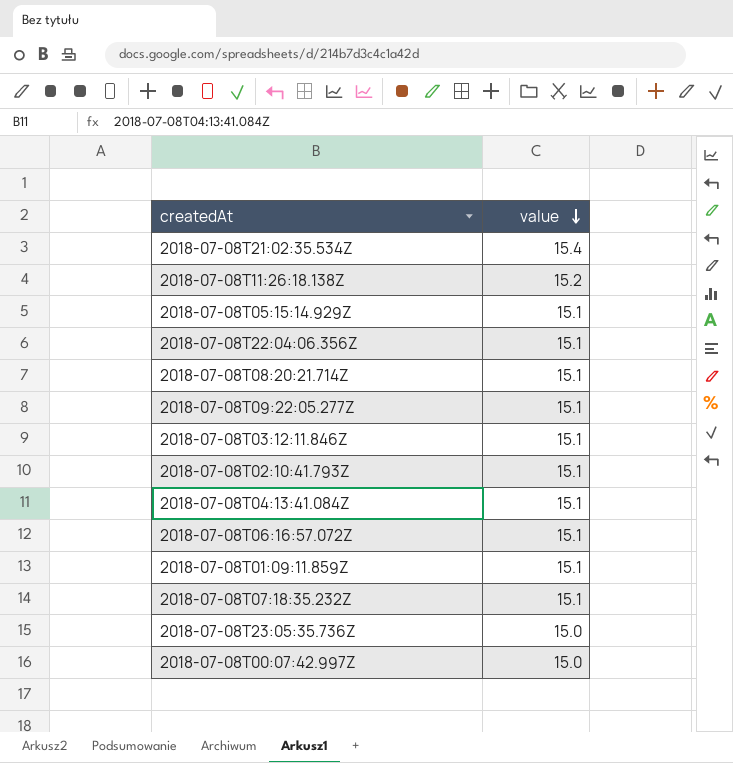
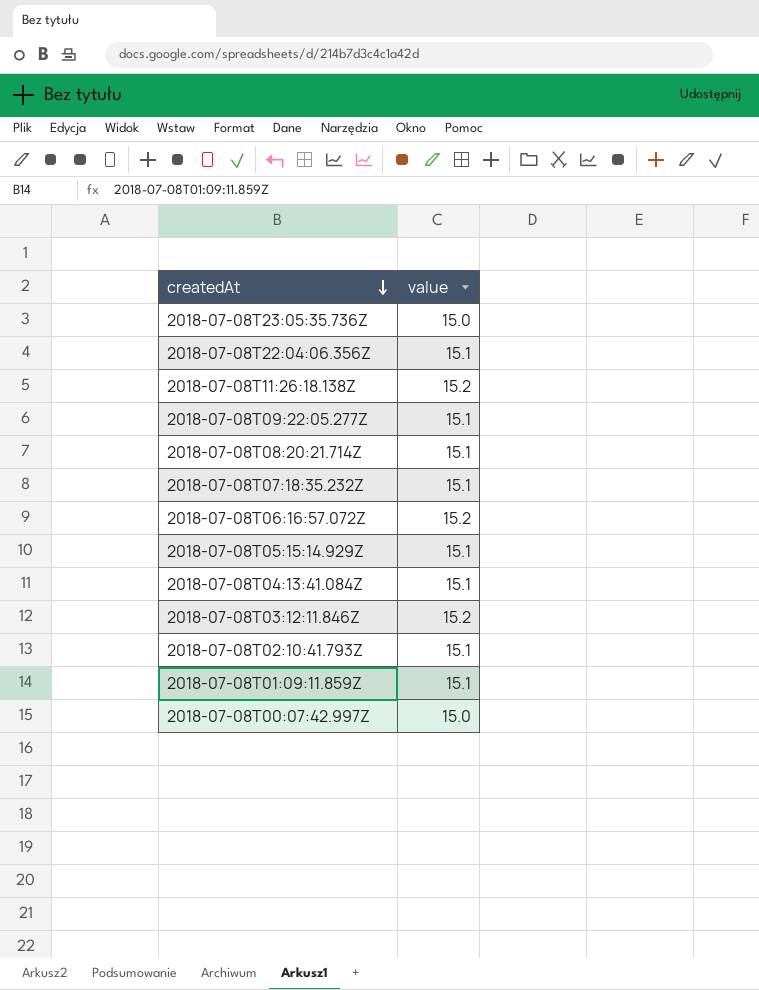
row order: value descending -> createdAt descending
row 2018-07-08T21:02:35.534Z: 15.4 -> none
2018-07-08T06:16:57.072Z | value: 15.1 -> 15.2
2018-07-08T03:12:11.846Z | value: 15.1 -> 15.2

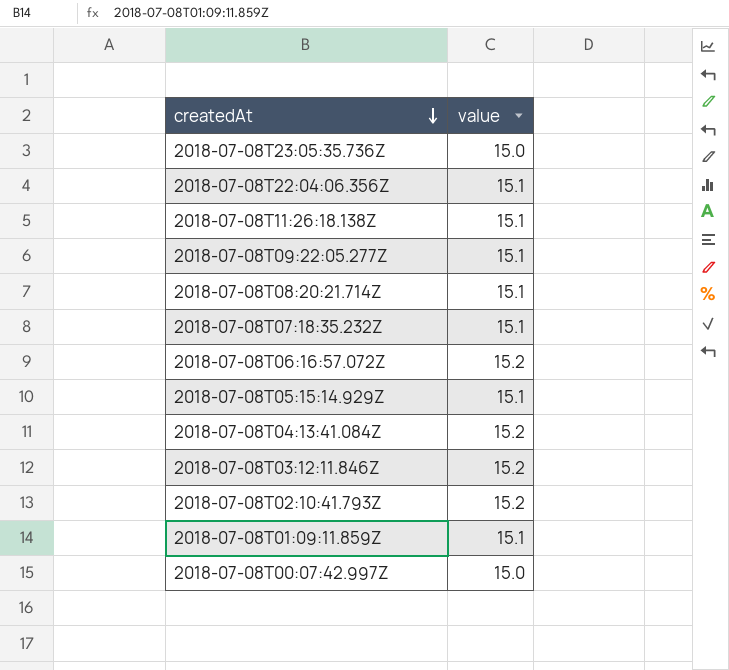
2018-07-08T11:26:18.138Z | value: 15.2 -> 15.1
2018-07-08T04:13:41.084Z | value: 15.1 -> 15.2
2018-07-08T02:10:41.793Z | value: 15.1 -> 15.2

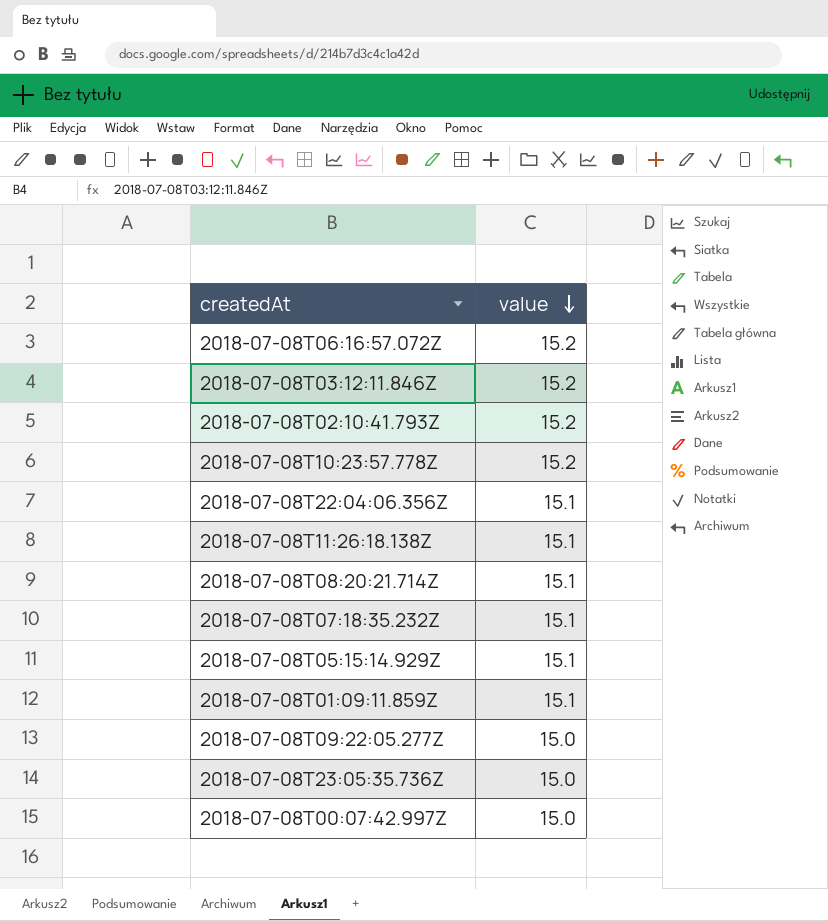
row order: createdAt descending -> value descending
row 2018-07-08T04:13:41.084Z: 15.2 -> none
row 2018-07-08T10:23:57.778Z: none -> 15.2
2018-07-08T09:22:05.277Z | value: 15.1 -> 15.0

